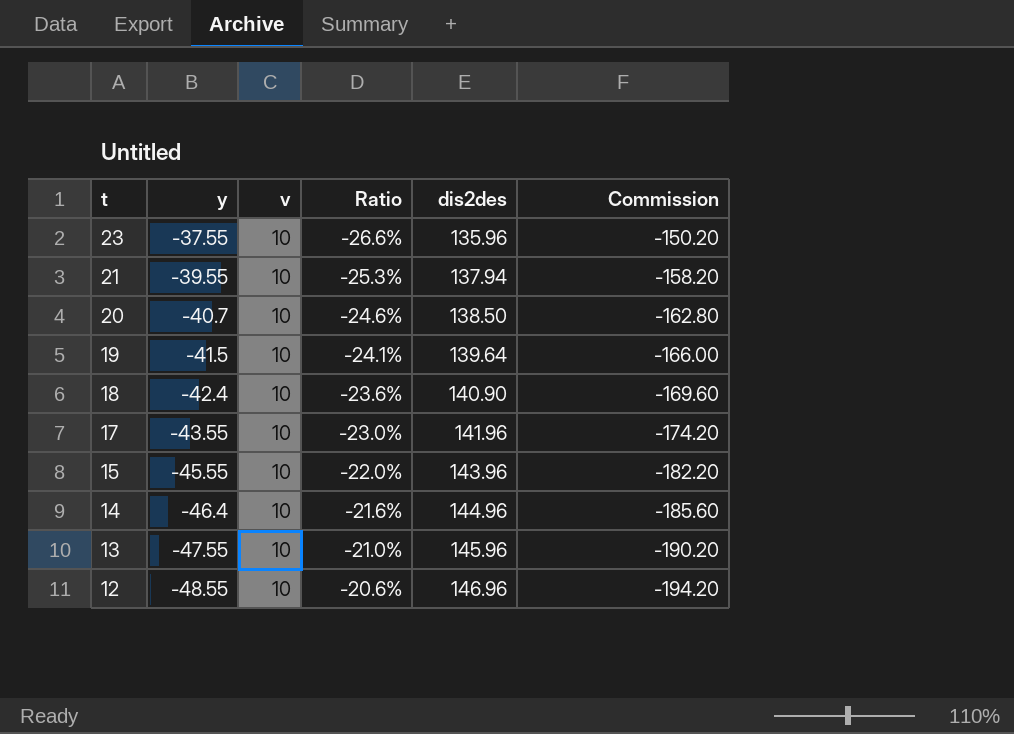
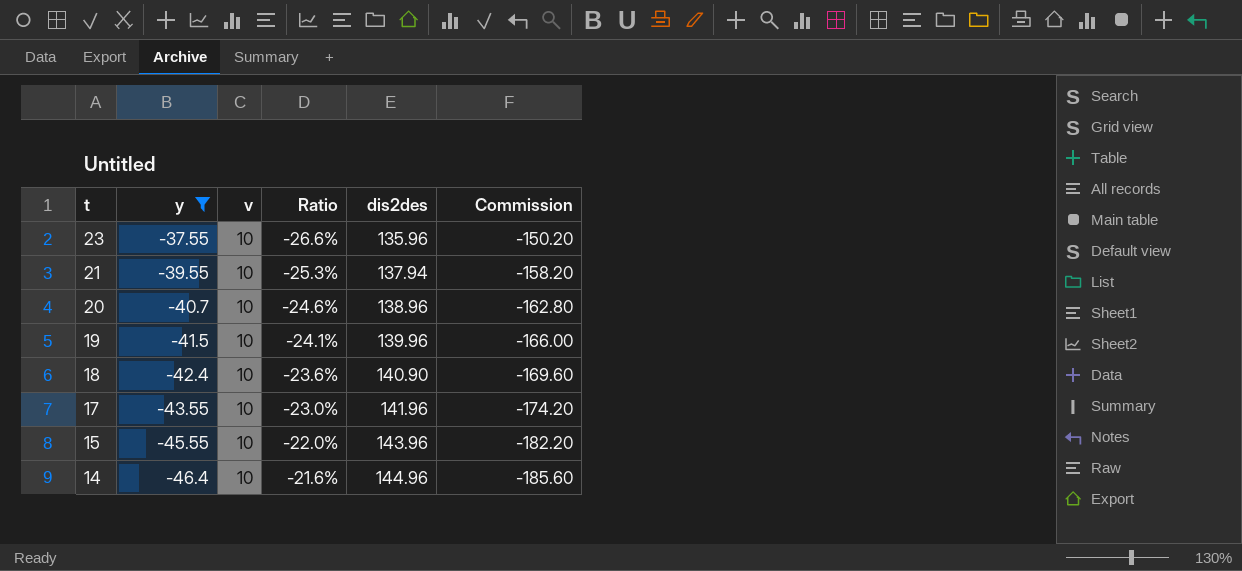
filter: none -> y >= -46.4
20 | dis2des: 138.50 -> 138.96
19 | dis2des: 139.64 -> 139.96

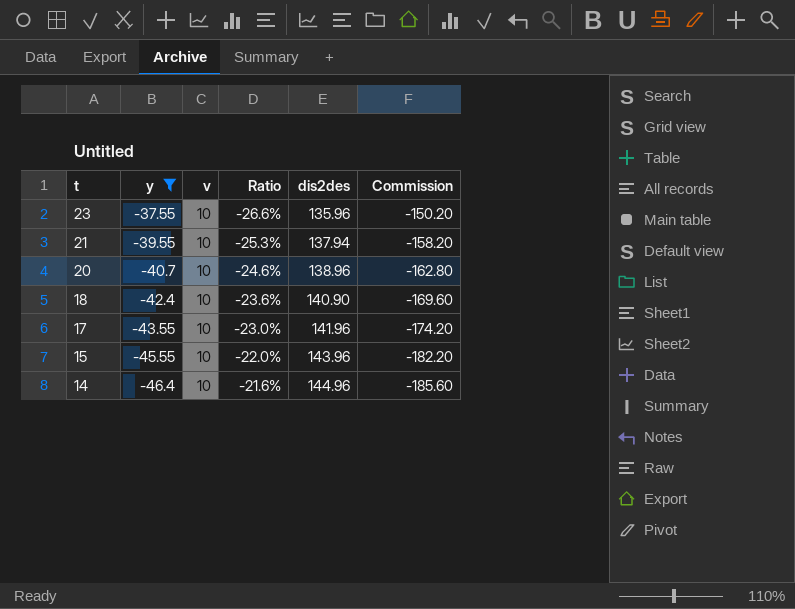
row 19: -41.5 | 10 | -24.1% | 139.96 | -166.00 -> none

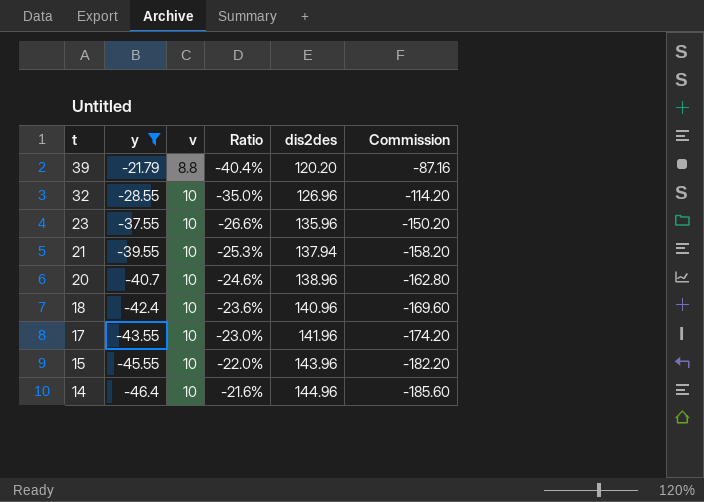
row 39: none -> -21.79 | 8.8 | -40.4% | 120.20 | -87.16
row 32: none -> -28.55 | 10 | -35.0% | 126.96 | -114.20
18 | dis2des: 140.90 -> 140.96

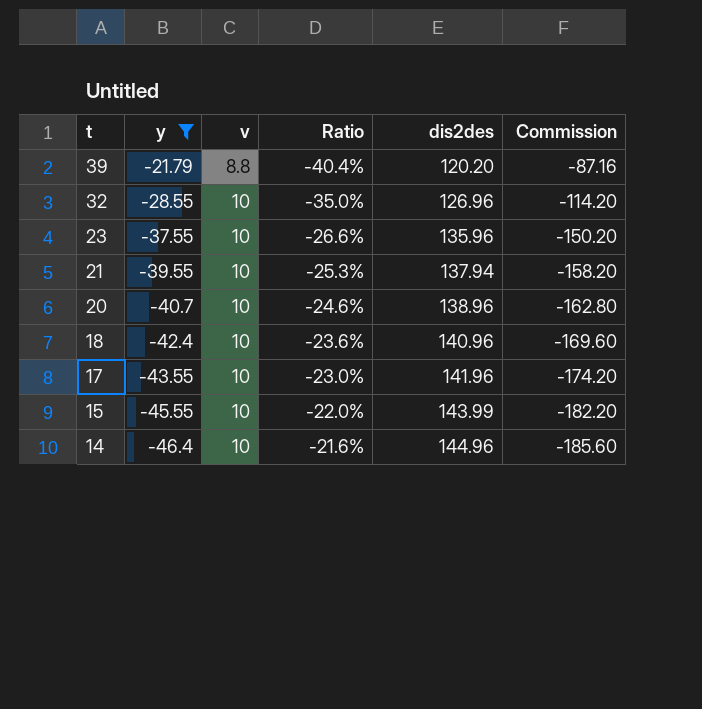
15 | dis2des: 143.96 -> 143.99

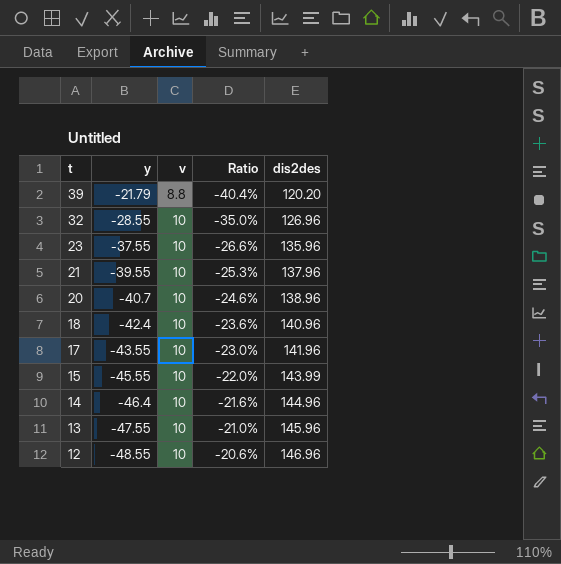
filter: y >= -46.4 -> none
column Commission | formula: [y] * 4 -> none
21 | dis2des: 137.94 -> 137.96

